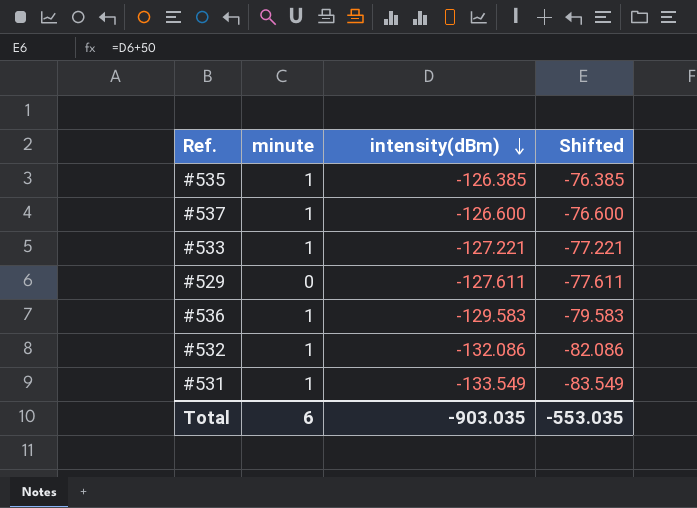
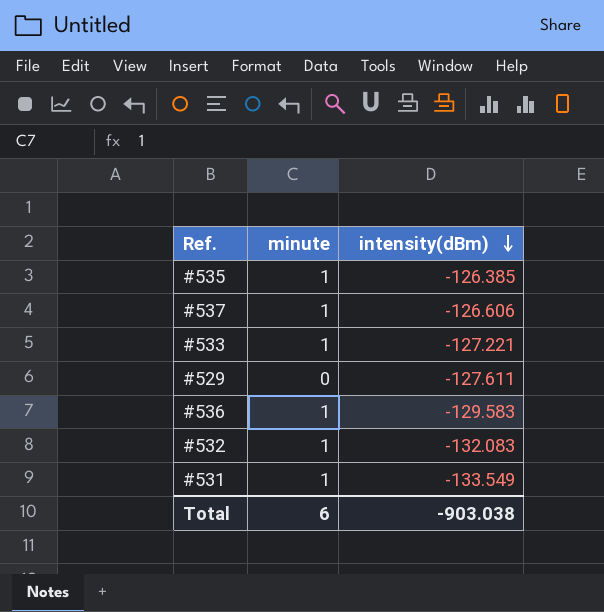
column Shifted | formula: [intensity(dBm)] + 50 -> none
#537 | intensity(dBm): -126.600 -> -126.606
#532 | intensity(dBm): -132.086 -> -132.083
Total | intensity(dBm): -903.035 -> -903.038

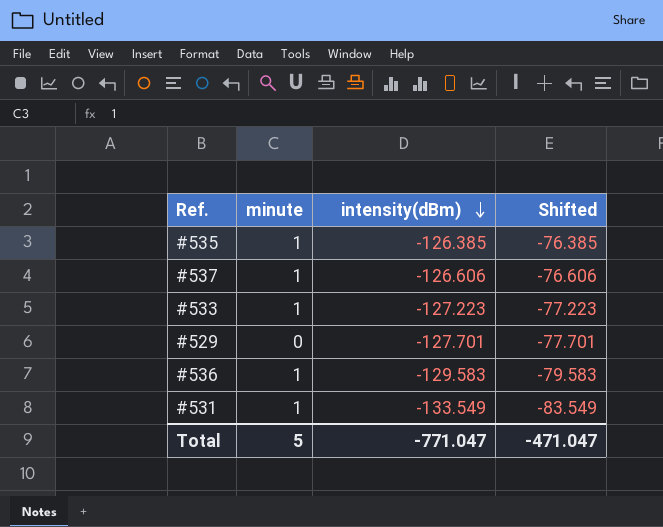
column Shifted | formula: none -> [intensity(dBm)] + 50
row #532: 1 | -132.083 -> none
#533 | intensity(dBm): -127.221 -> -127.223
#529 | intensity(dBm): -127.611 -> -127.701
Total | minute: 6 -> 5
Total | intensity(dBm): -903.038 -> -771.047

